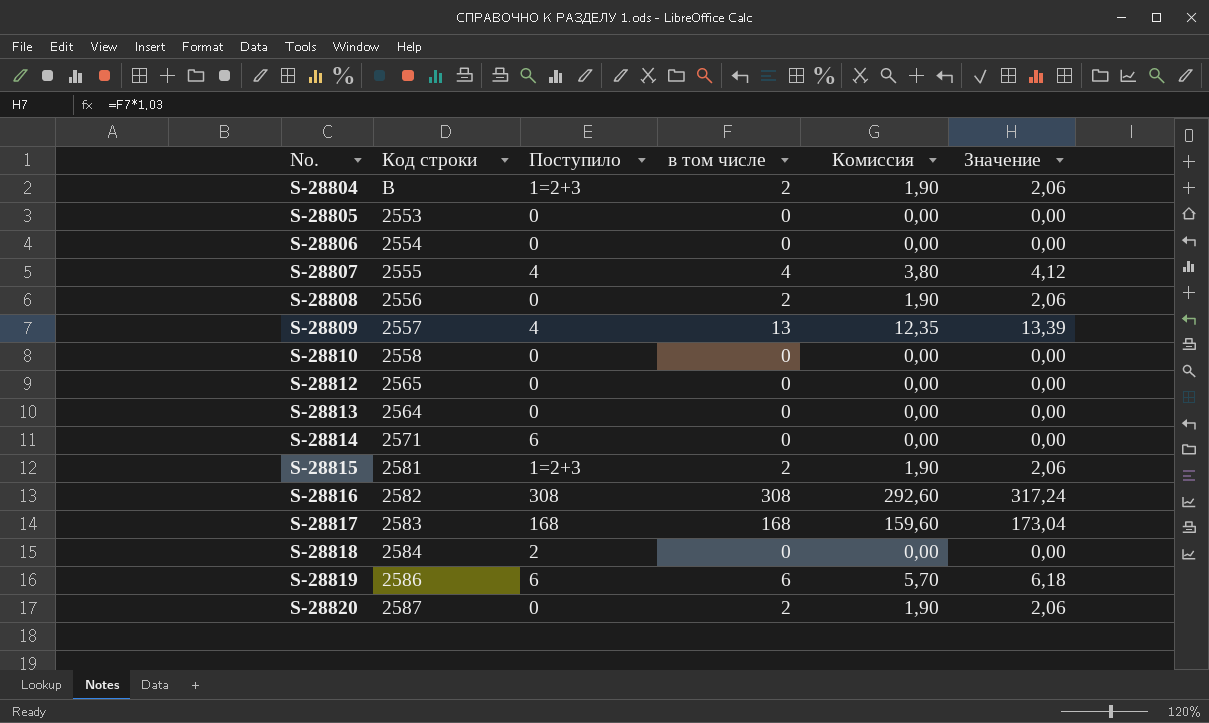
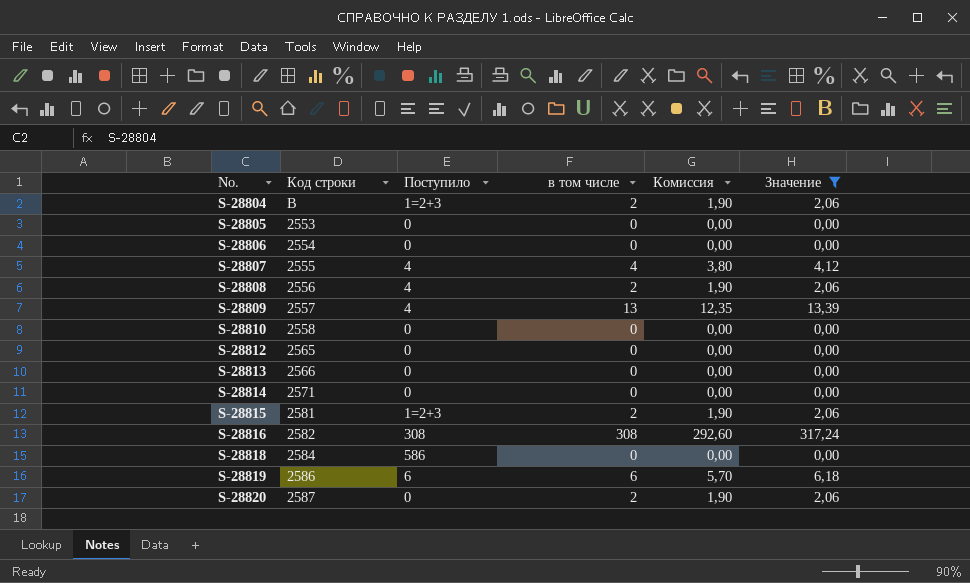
filter: none -> Значение != 173,04
S-28808 | Поступило: 0 -> 4
S-28813 | Код строки: 2564 -> 2566
S-28814 | Поступило: 6 -> 0
S-28818 | Поступило: 2 -> 586

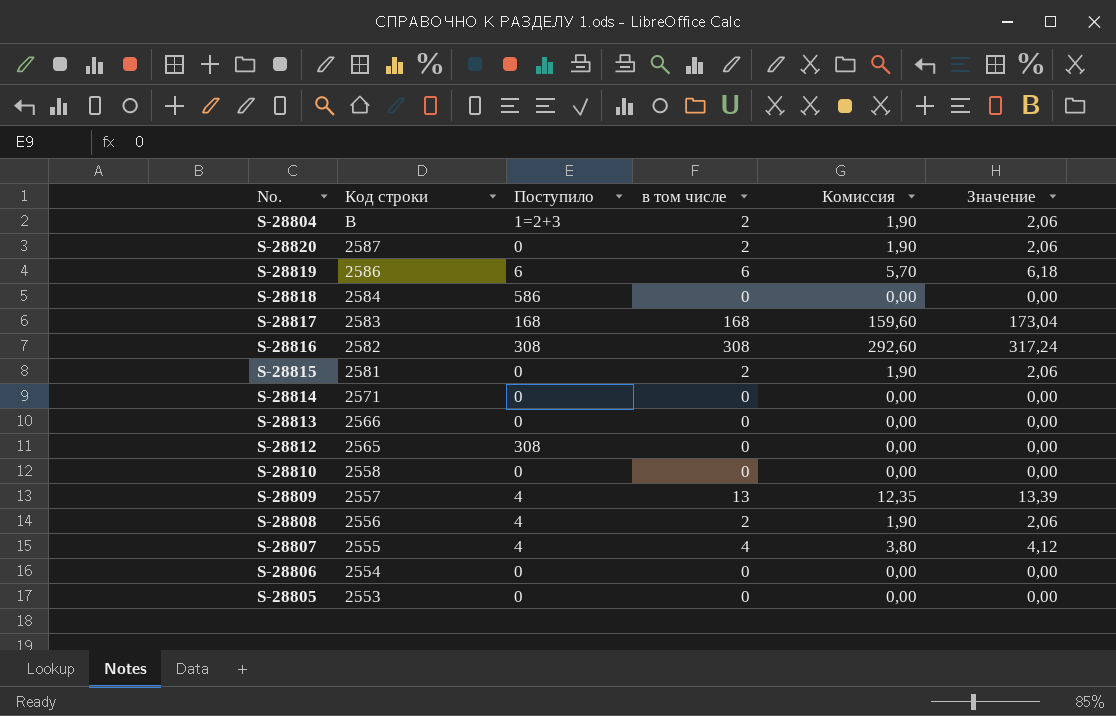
filter: Значение != 173,04 -> none
row order: No. ascending -> Код строки descending
S-28815 | Поступило: 1=2+3 -> 0
S-28812 | Поступило: 0 -> 308

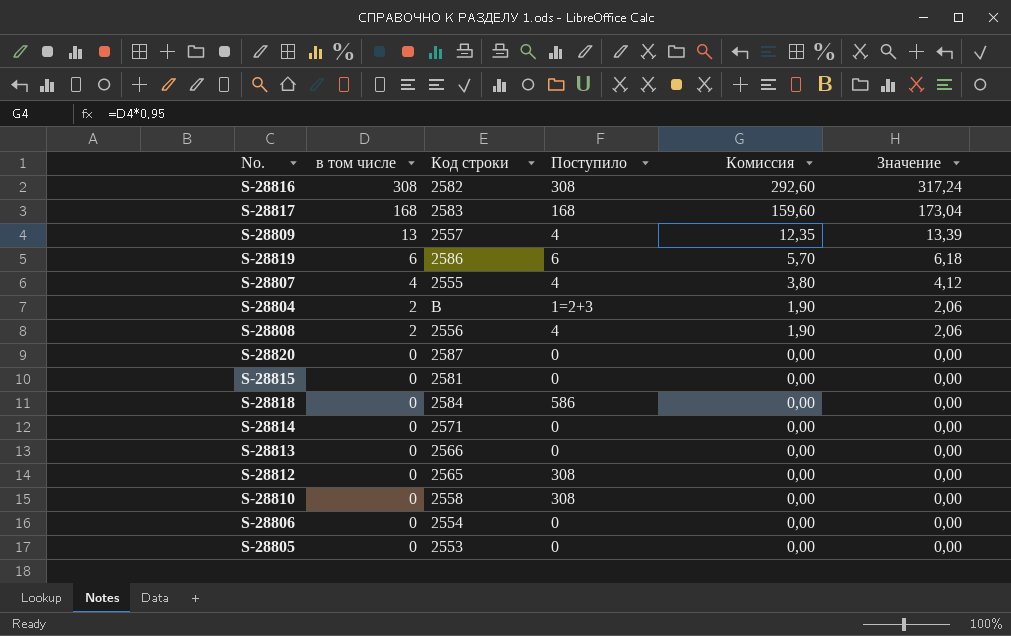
row order: Код строки descending -> в том числе descending
column в том числе | position: 4 -> 2
S-28820 | в том числе: 2 -> 0
S-28820 | Комиссия: 1,90 -> 0,00
S-28820 | Значение: 2,06 -> 0,00
S-28815 | в том числе: 2 -> 0
S-28815 | Комиссия: 1,90 -> 0,00
S-28815 | Значение: 2,06 -> 0,00
S-28810 | Поступило: 0 -> 308

